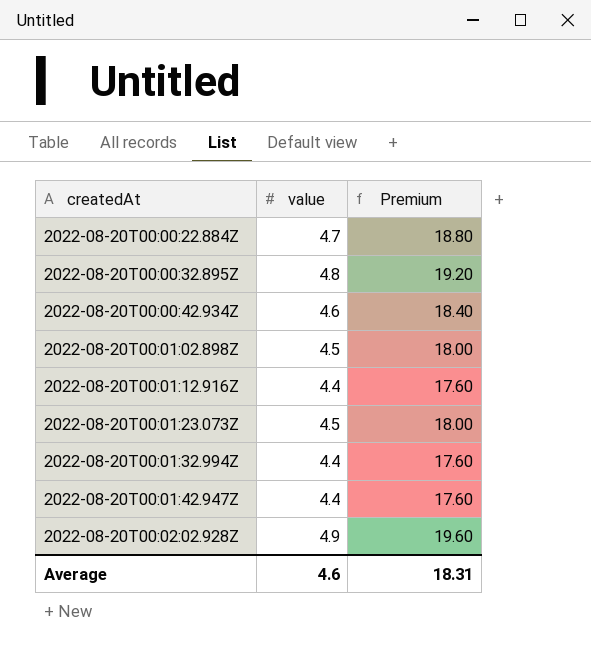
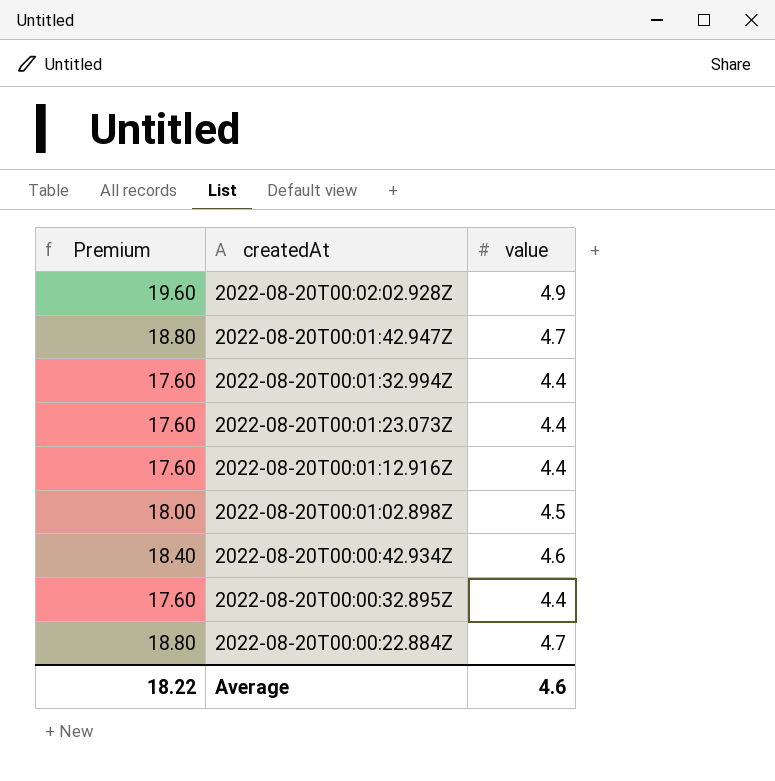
row order: createdAt ascending -> createdAt descending
column Premium | position: 3 -> 1
2022-08-20T00:01:42.947Z | Premium: 17.60 -> 18.80
2022-08-20T00:01:42.947Z | value: 4.4 -> 4.7
2022-08-20T00:01:23.073Z | Premium: 18.00 -> 17.60
2022-08-20T00:01:23.073Z | value: 4.5 -> 4.4
2022-08-20T00:00:32.895Z | Premium: 19.20 -> 17.60
2022-08-20T00:00:32.895Z | value: 4.8 -> 4.4
Average | Premium: 18.31 -> 18.22

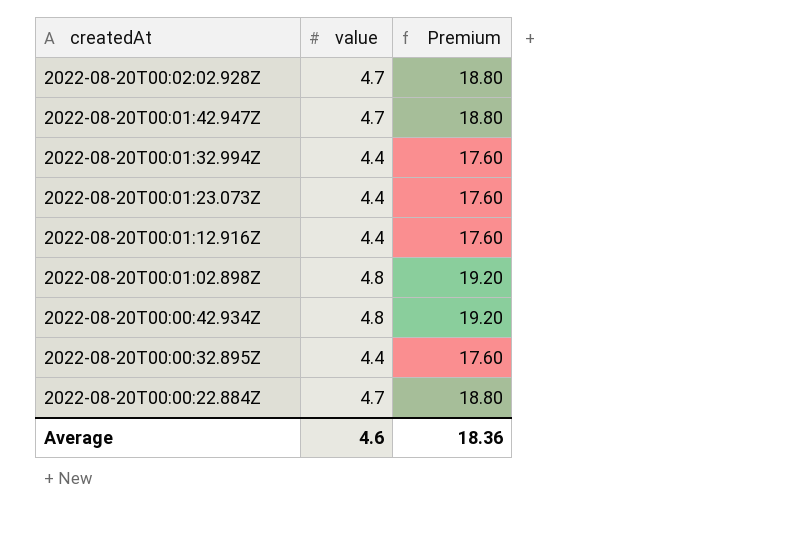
column Premium | position: 1 -> 3
2022-08-20T00:02:02.928Z | value: 4.9 -> 4.7
2022-08-20T00:02:02.928Z | Premium: 19.60 -> 18.80
2022-08-20T00:01:02.898Z | value: 4.5 -> 4.8
2022-08-20T00:01:02.898Z | Premium: 18.00 -> 19.20
2022-08-20T00:00:42.934Z | value: 4.6 -> 4.8
2022-08-20T00:00:42.934Z | Premium: 18.40 -> 19.20
Average | Premium: 18.22 -> 18.36

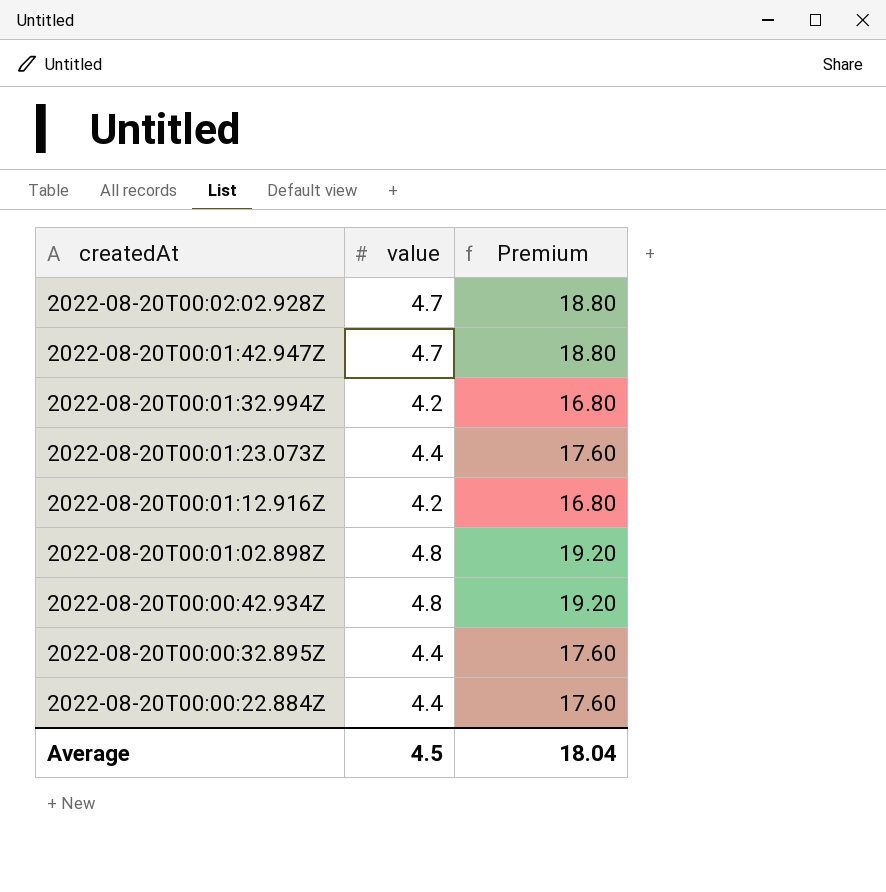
2022-08-20T00:01:32.994Z | value: 4.4 -> 4.2
2022-08-20T00:01:32.994Z | Premium: 17.60 -> 16.80
2022-08-20T00:01:12.916Z | value: 4.4 -> 4.2
2022-08-20T00:01:12.916Z | Premium: 17.60 -> 16.80
2022-08-20T00:00:22.884Z | value: 4.7 -> 4.4
2022-08-20T00:00:22.884Z | Premium: 18.80 -> 17.60
Average | value: 4.6 -> 4.5
Average | Premium: 18.36 -> 18.04

